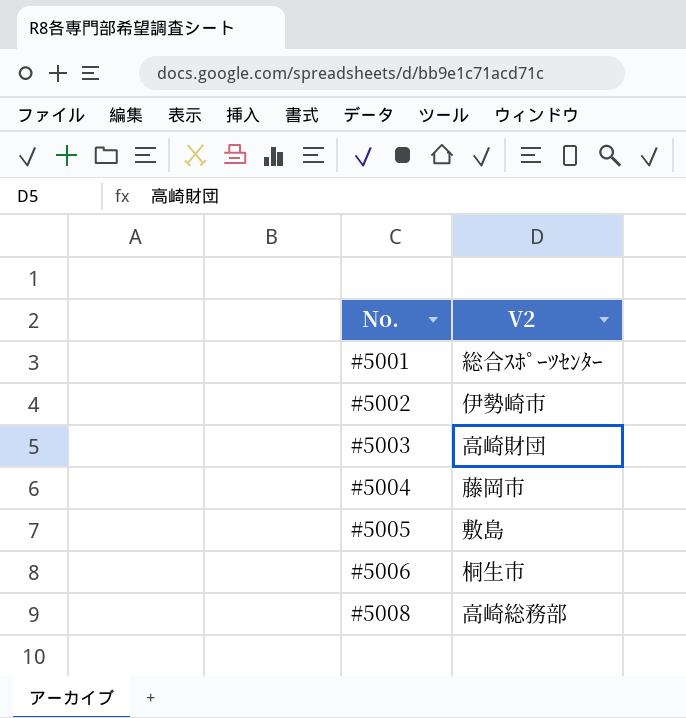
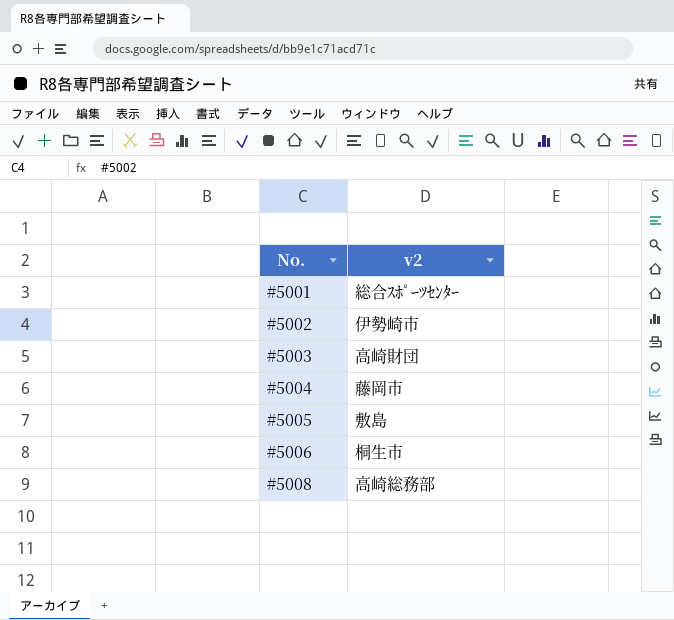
column name: V2 -> v2

